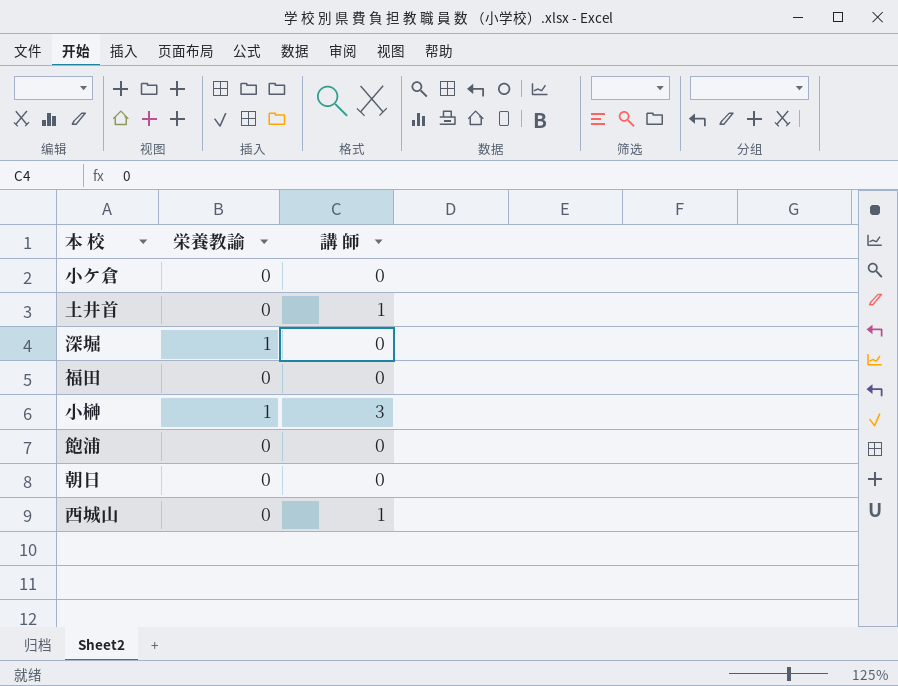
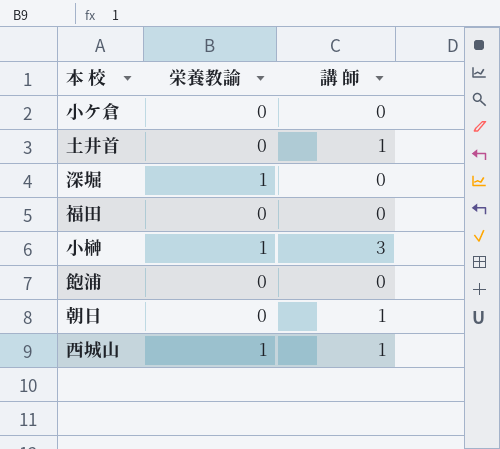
朝日 | 講 師: 0 -> 1
西城山 | 栄養教諭: 0 -> 1

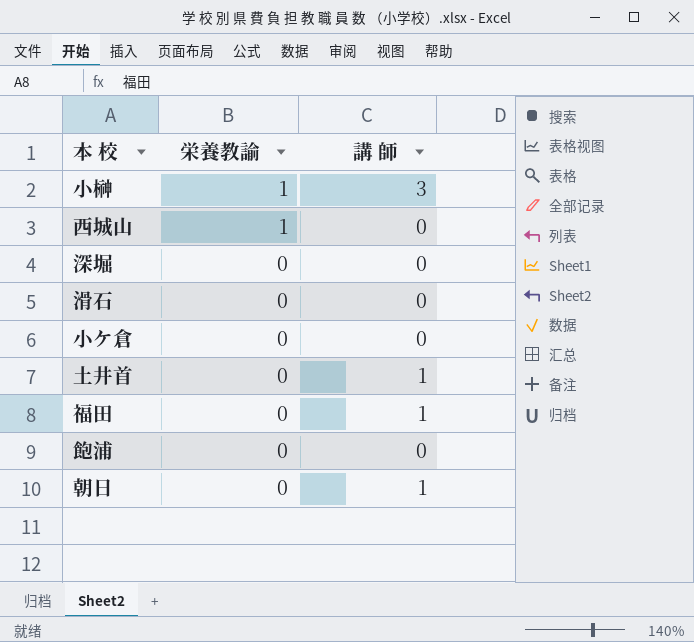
row order: none -> 栄養教諭 descending
西城山 | 講 師: 1 -> 0
深堀 | 栄養教諭: 1 -> 0
row 滑石: none -> 0 | 0
福田 | 講 師: 0 -> 1

